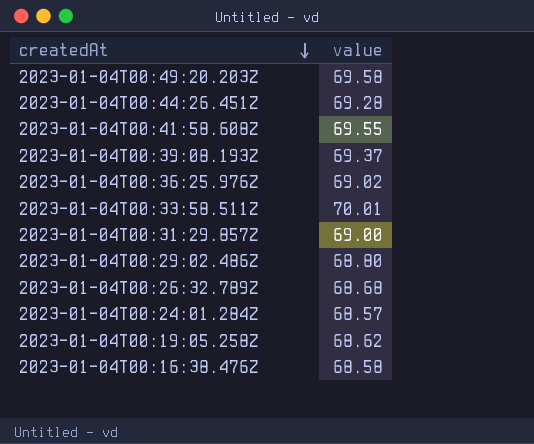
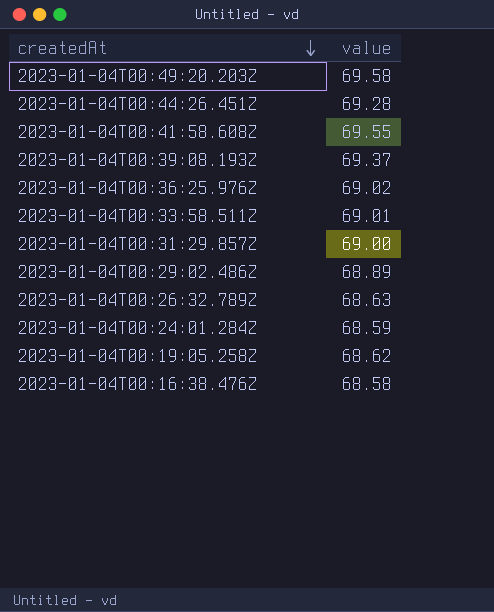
2023-01-04T00:33:58.511Z | value: 70.01 -> 69.01
2023-01-04T00:29:02.486Z | value: 68.80 -> 68.89
2023-01-04T00:26:32.789Z | value: 68.68 -> 68.63
2023-01-04T00:24:01.284Z | value: 68.57 -> 68.59

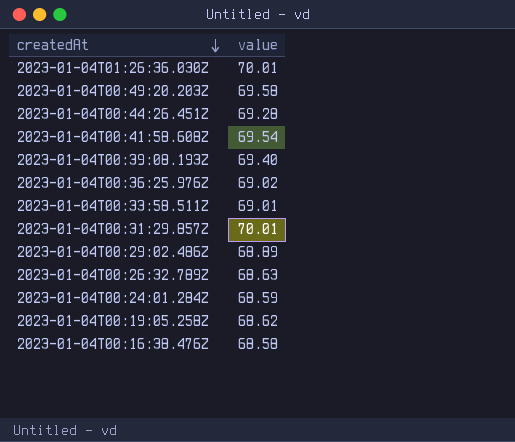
row 2023-01-04T01:26:36.030Z: none -> 70.01
2023-01-04T00:41:58.608Z | value: 69.55 -> 69.54
2023-01-04T00:39:08.193Z | value: 69.37 -> 69.40
2023-01-04T00:31:29.857Z | value: 69.00 -> 70.01

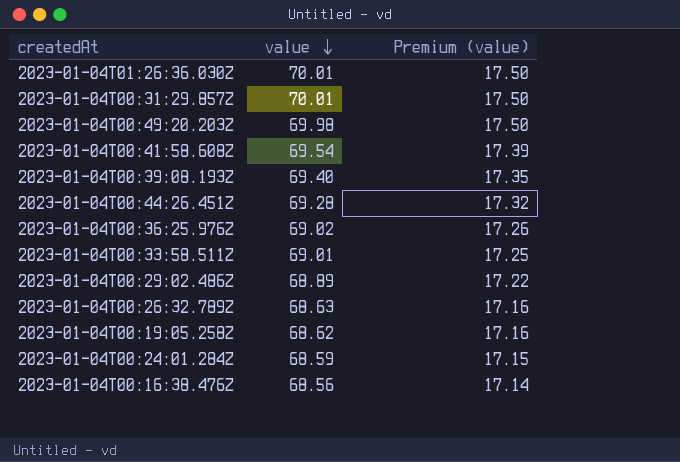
row order: createdAt descending -> value descending
column Premium (value) | formula: none -> [value] * 0.25
2023-01-04T00:49:20.203Z | value: 69.58 -> 69.98
2023-01-04T00:16:38.476Z | value: 68.58 -> 68.56

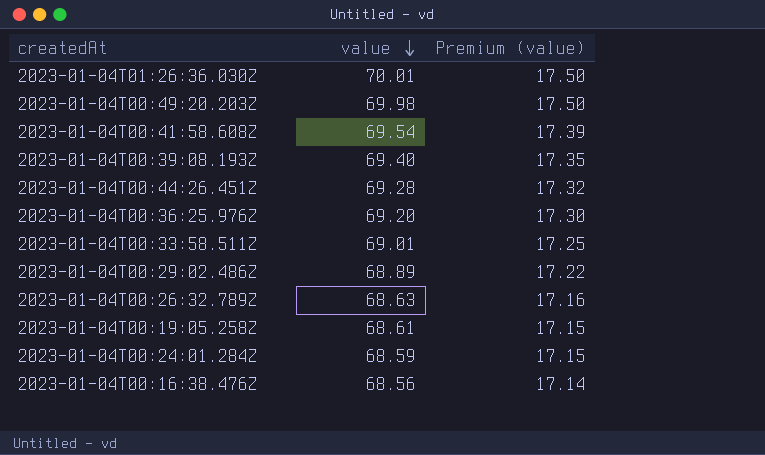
row 2023-01-04T00:31:29.857Z: 70.01 | 17.50 -> none
2023-01-04T00:36:25.976Z | value: 69.02 -> 69.20
2023-01-04T00:36:25.976Z | Premium (value): 17.26 -> 17.30
2023-01-04T00:19:05.258Z | value: 68.62 -> 68.61
2023-01-04T00:19:05.258Z | Premium (value): 17.16 -> 17.15

